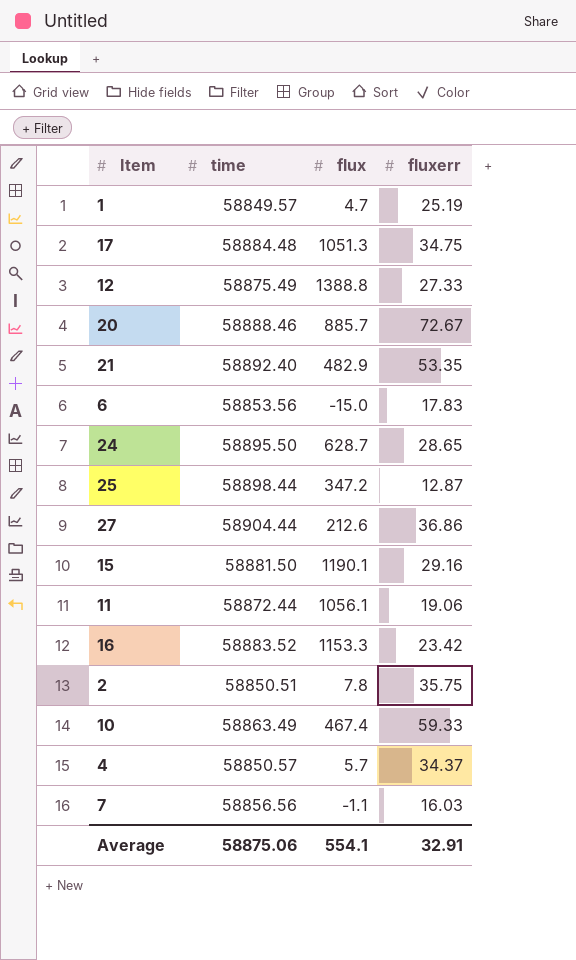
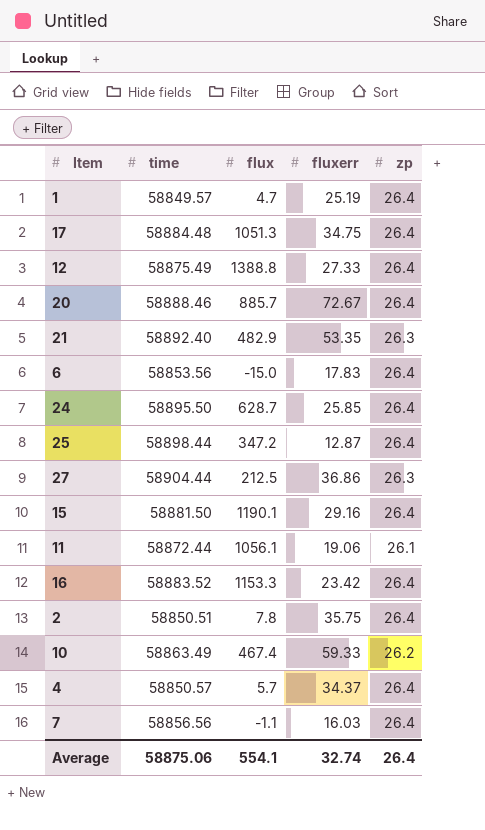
column zp | position: none -> 5
24 | fluxerr: 28.65 -> 25.85
27 | flux: 212.6 -> 212.5
Average | fluxerr: 32.91 -> 32.74

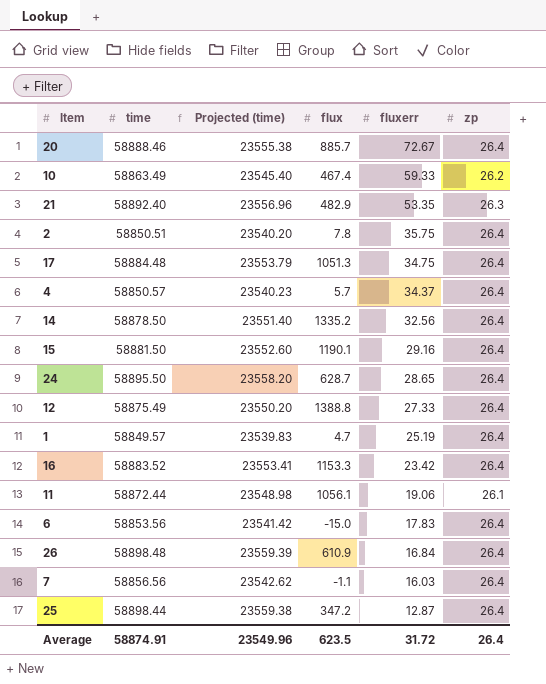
row order: none -> fluxerr descending
column Projected (time) | formula: none -> [time] * 0.4
row 27: 58904.44 | 212.5 | 36.86 | 26.3 -> none
row 14: none -> 58878.50 | 23551.40 | 1335.2 | 32.56 | 26.4
24 | fluxerr: 25.85 -> 28.65
row 26: none -> 58898.48 | 23559.39 | 610.9 | 16.84 | 26.4
Average | time: 58875.06 -> 58874.91
Average | flux: 554.1 -> 623.5
Average | fluxerr: 32.74 -> 31.72

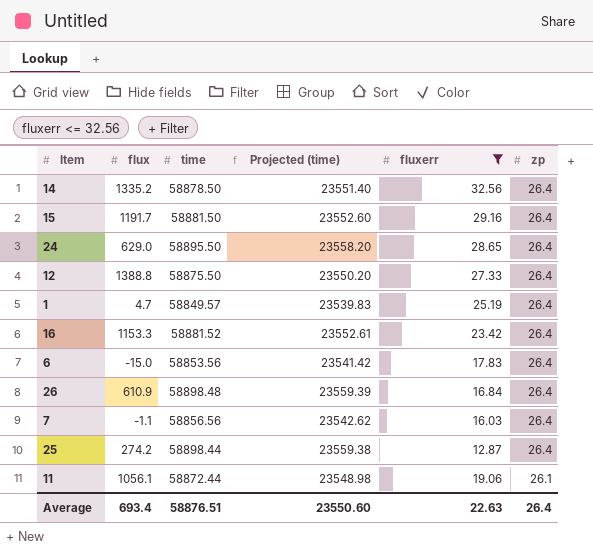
filter: none -> fluxerr <= 32.56
row order: fluxerr descending -> zp descending
column flux | position: 4 -> 2
15 | flux: 1190.1 -> 1191.7
24 | flux: 628.7 -> 629.0
12 | time: 58875.49 -> 58875.50
16 | time: 58883.52 -> 58881.52
16 | Projected (time): 23553.41 -> 23552.61
25 | flux: 347.2 -> 274.2
Average | flux: 623.5 -> 693.4
Average | time: 58874.91 -> 58876.51
Average | Projected (time): 23549.96 -> 23550.60
Average | fluxerr: 31.72 -> 22.63

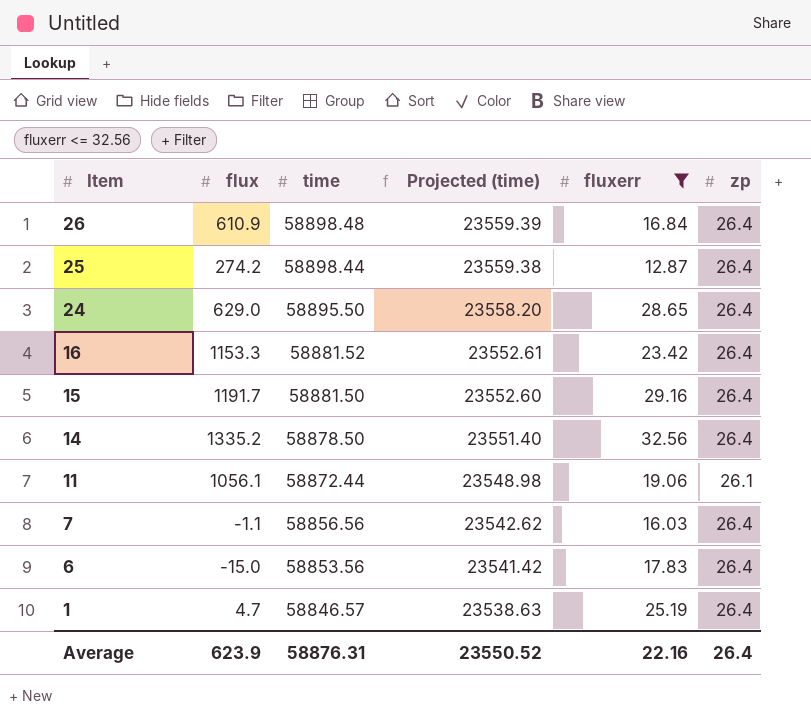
row order: zp descending -> Item descending
row 12: 1388.8 | 58875.50 | 23550.20 | 27.33 | 26.4 -> none
1 | time: 58849.57 -> 58846.57
1 | Projected (time): 23539.83 -> 23538.63
Average | flux: 693.4 -> 623.9
Average | time: 58876.51 -> 58876.31
Average | Projected (time): 23550.60 -> 23550.52
Average | fluxerr: 22.63 -> 22.16

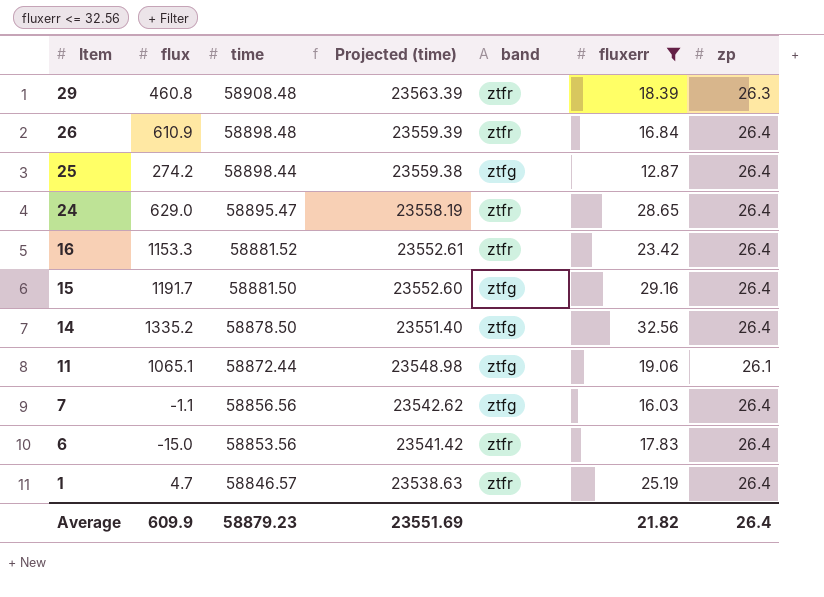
column band | position: none -> 5
row 29: none -> 460.8 | 58908.48 | 23563.39 | ztfr | 18.39 | 26.3
24 | time: 58895.50 -> 58895.47
24 | Projected (time): 23558.20 -> 23558.19
11 | flux: 1056.1 -> 1065.1
Average | flux: 623.9 -> 609.9
Average | time: 58876.31 -> 58879.23
Average | Projected (time): 23550.52 -> 23551.69
Average | fluxerr: 22.16 -> 21.82

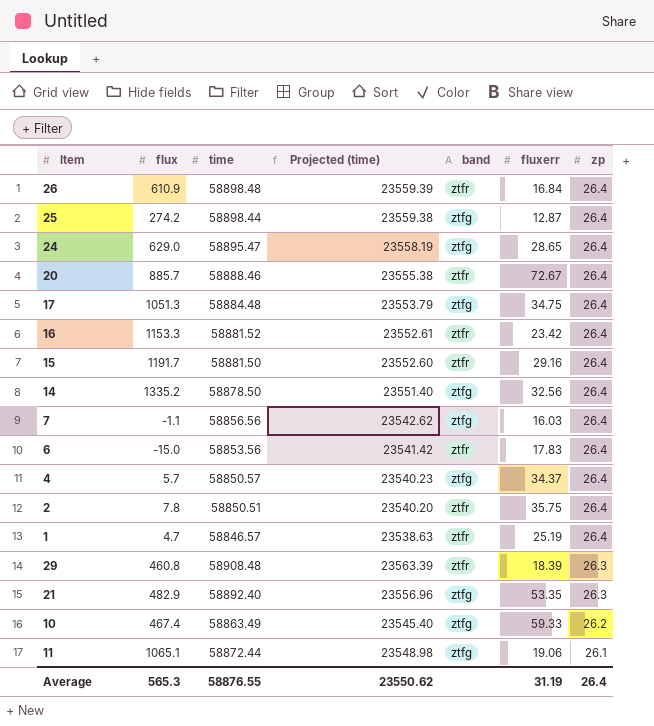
filter: fluxerr <= 32.56 -> none
row order: Item descending -> zp descending
24 | band: ztfr -> ztfg
15 | band: ztfg -> ztfr
Average | flux: 609.9 -> 565.3
Average | time: 58879.23 -> 58876.55
Average | Projected (time): 23551.69 -> 23550.62
Average | fluxerr: 21.82 -> 31.19

